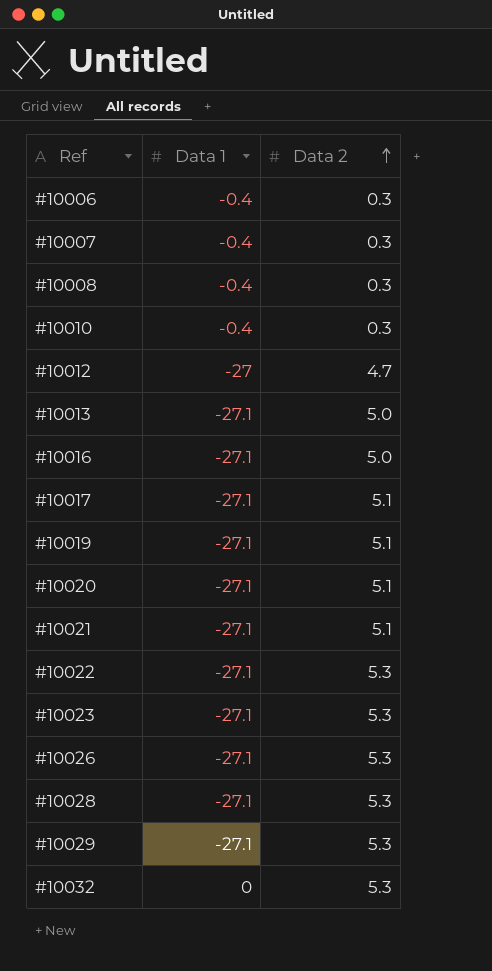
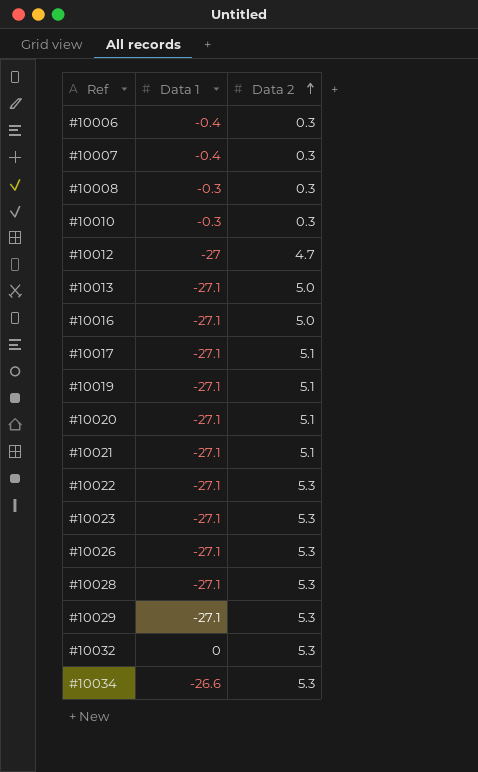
#10008 | Data 1: -0.4 -> -0.3
#10010 | Data 1: -0.4 -> -0.3
row #10034: none -> -26.6 | 5.3

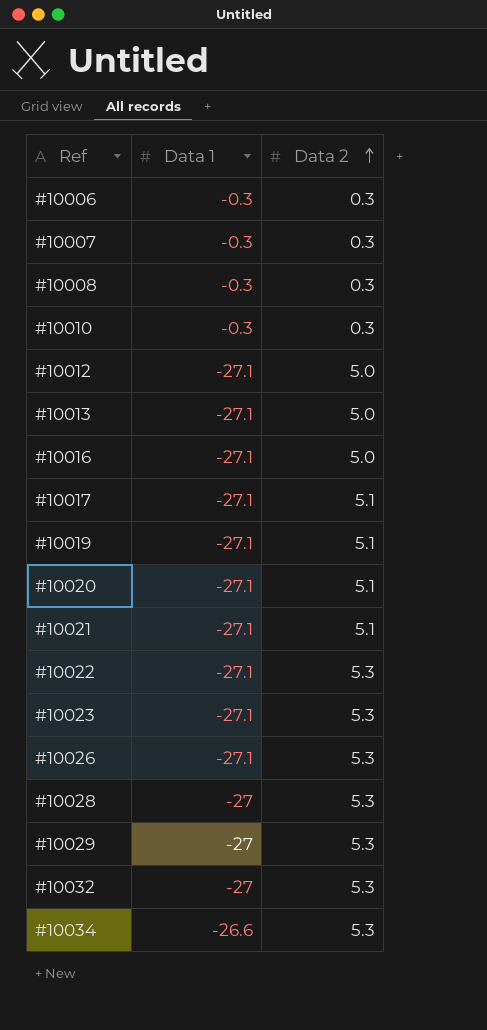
#10006 | Data 1: -0.4 -> -0.3
#10007 | Data 1: -0.4 -> -0.3
#10012 | Data 1: -27 -> -27.1
#10012 | Data 2: 4.7 -> 5.0
#10028 | Data 1: -27.1 -> -27
#10029 | Data 1: -27.1 -> -27
#10032 | Data 1: 0 -> -27

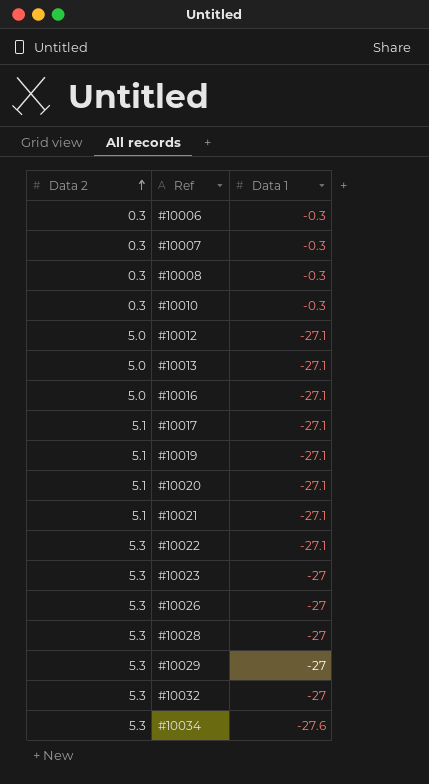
column Data 2 | position: 3 -> 1
#10023 | Data 1: -27.1 -> -27
#10026 | Data 1: -27.1 -> -27
#10034 | Data 1: -26.6 -> -27.6

